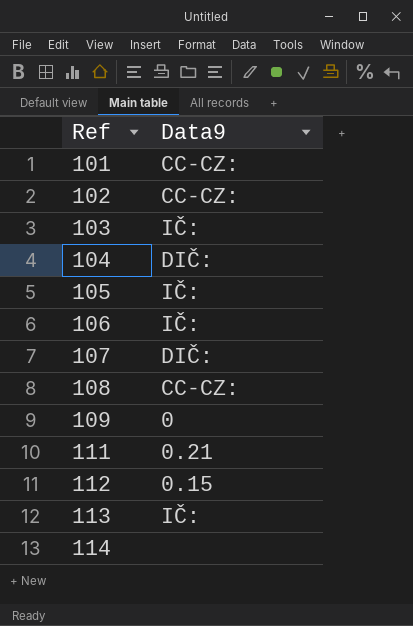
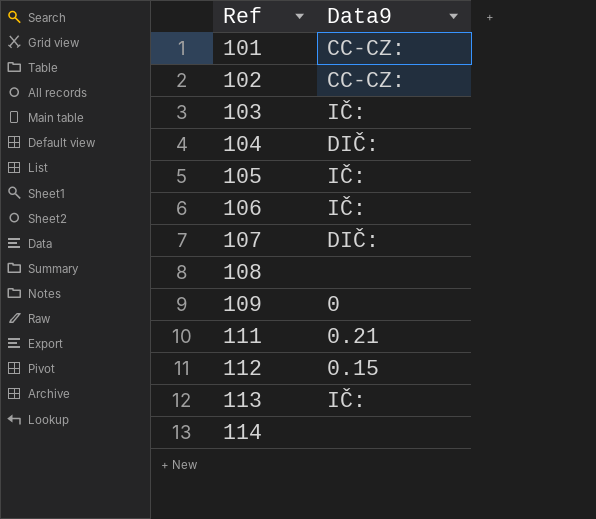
108 | Data9: CC-CZ: -> none

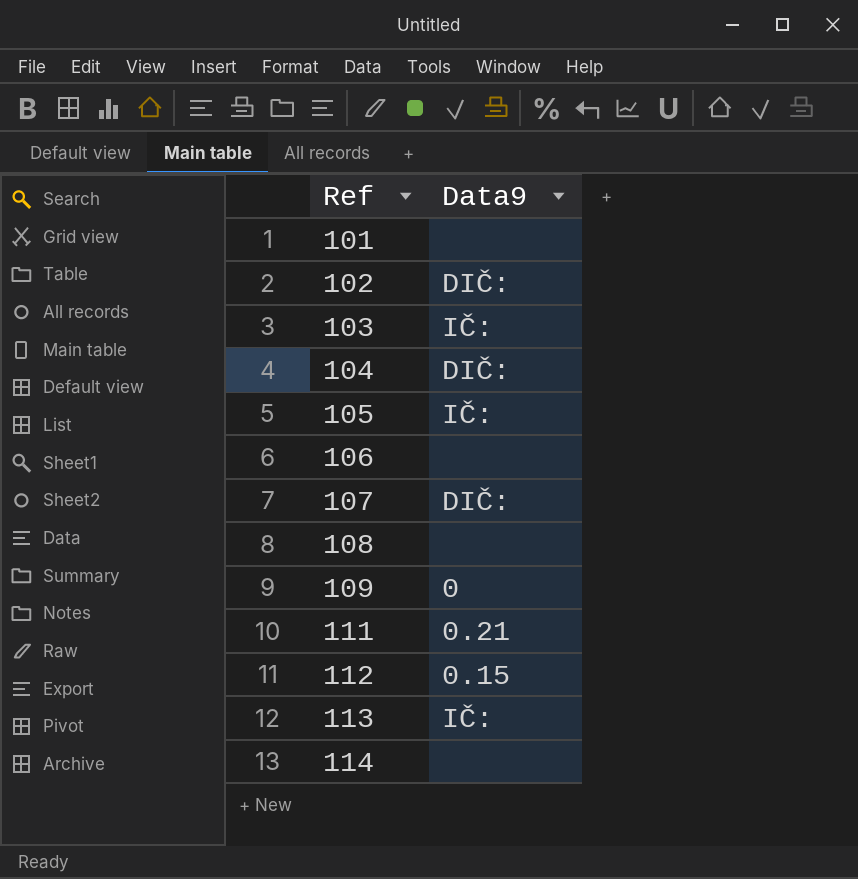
101 | Data9: CC-CZ: -> none
102 | Data9: CC-CZ: -> DIČ:
106 | Data9: IČ: -> none

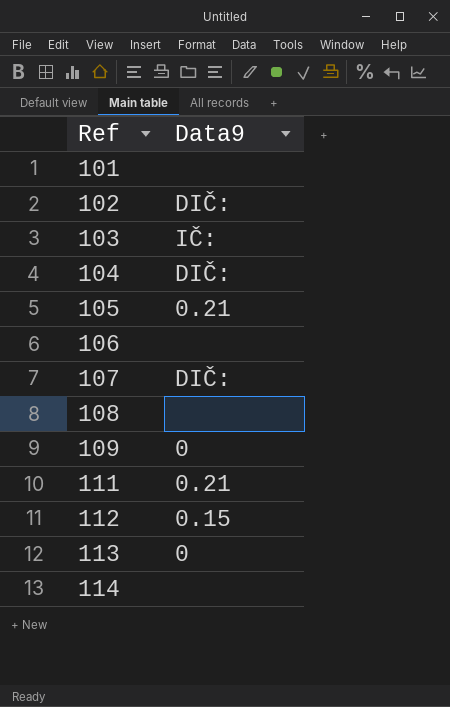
105 | Data9: IČ: -> 0.21
113 | Data9: IČ: -> 0

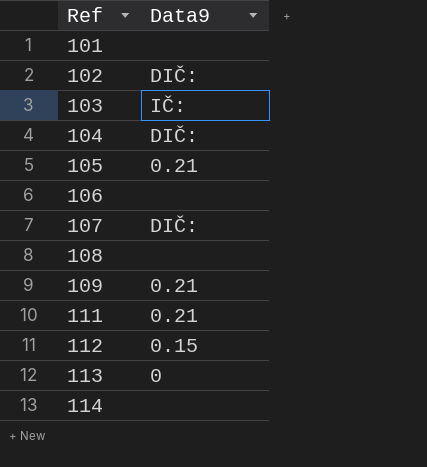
109 | Data9: 0 -> 0.21

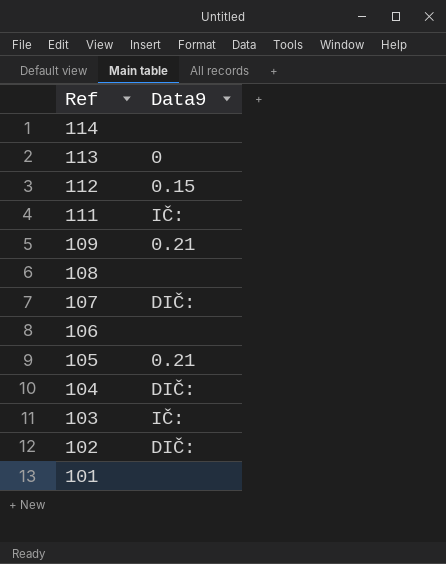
row order: Ref ascending -> Ref descending
111 | Data9: 0.21 -> IČ:

